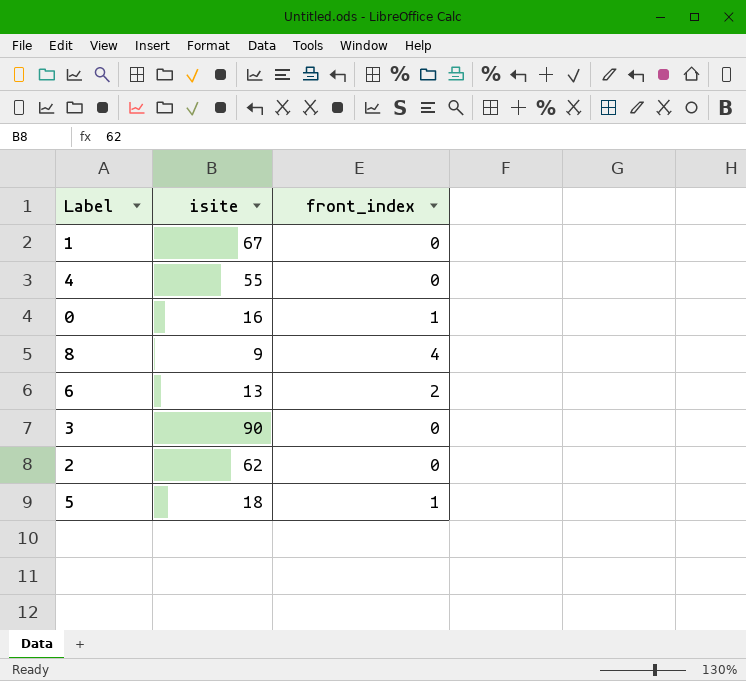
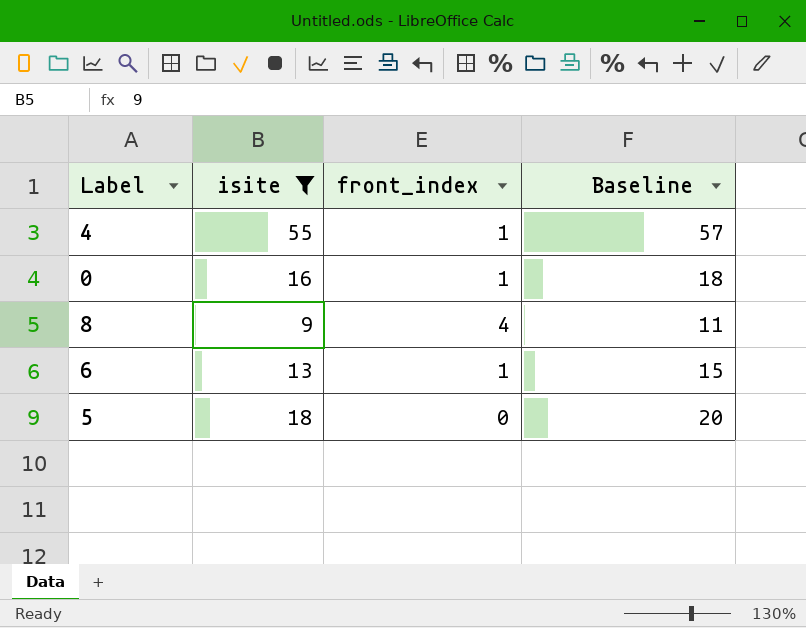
filter: none -> isite <= 55
column Baseline | formula: none -> [isite] + 2
4 | front_index: 0 -> 1
6 | front_index: 2 -> 1
5 | front_index: 1 -> 0

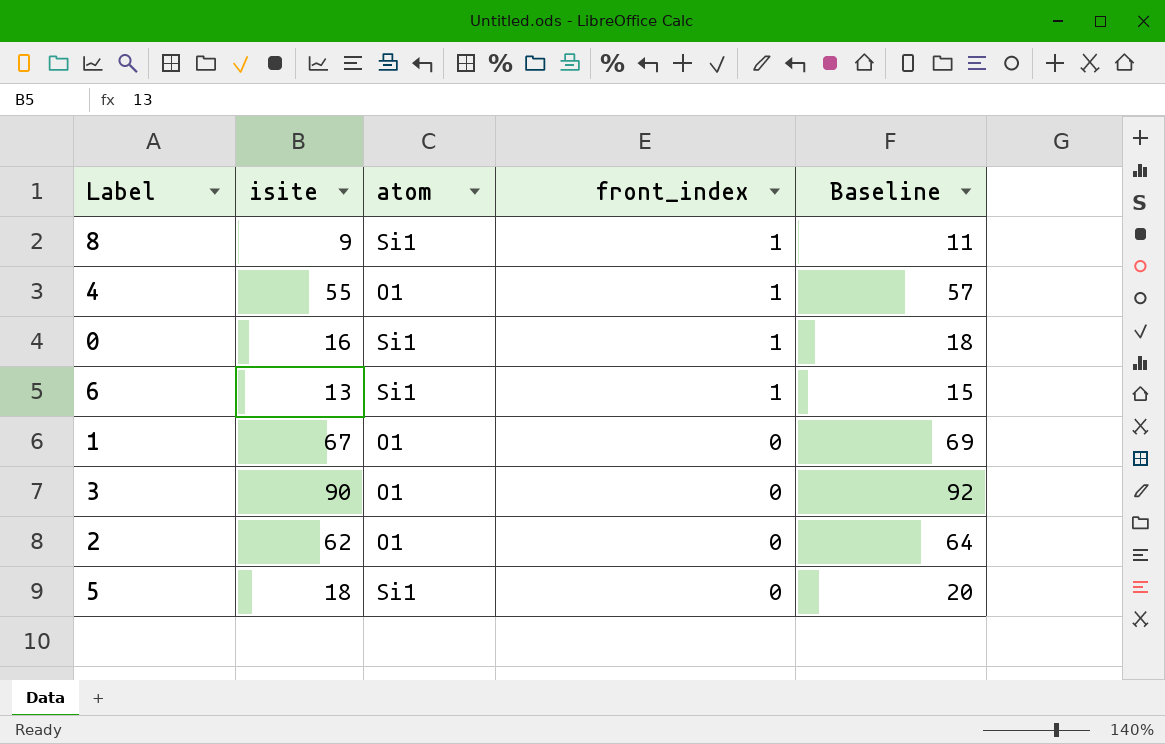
filter: isite <= 55 -> none
row order: none -> front_index descending
column atom | position: none -> 3
8 | front_index: 4 -> 1

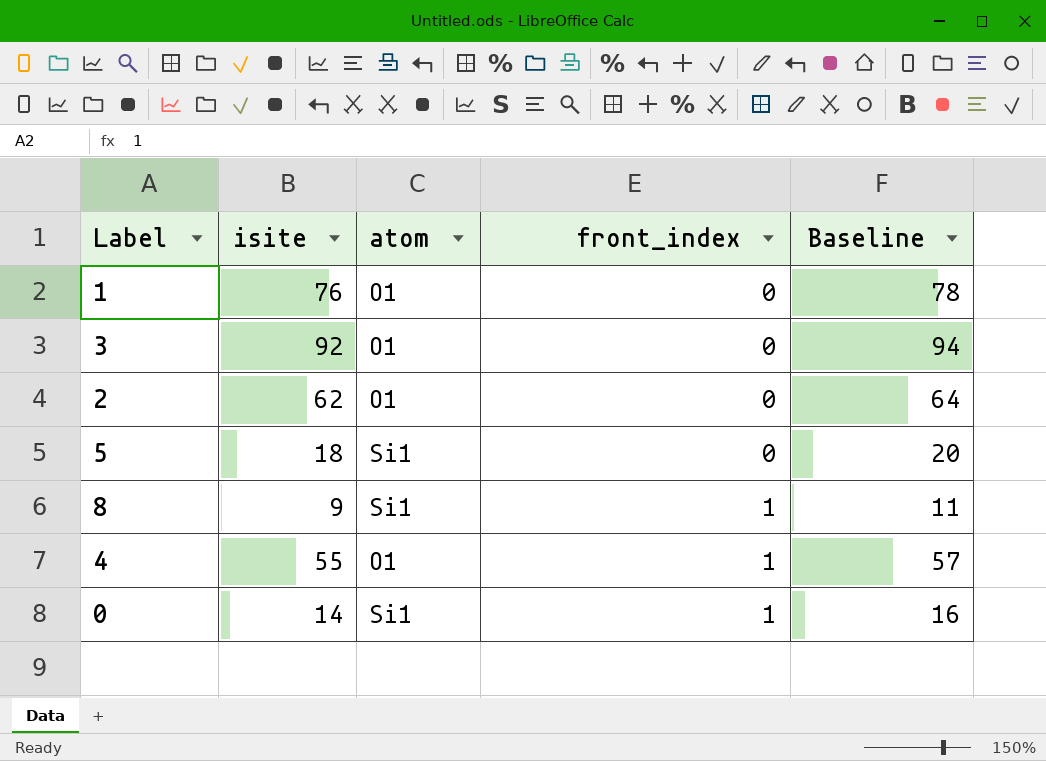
row order: front_index descending -> front_index ascending
row 6: 13 | Si1 | 1 | 15 -> none
1 | isite: 67 -> 76
1 | Baseline: 69 -> 78
3 | isite: 90 -> 92
3 | Baseline: 92 -> 94
0 | isite: 16 -> 14
0 | Baseline: 18 -> 16

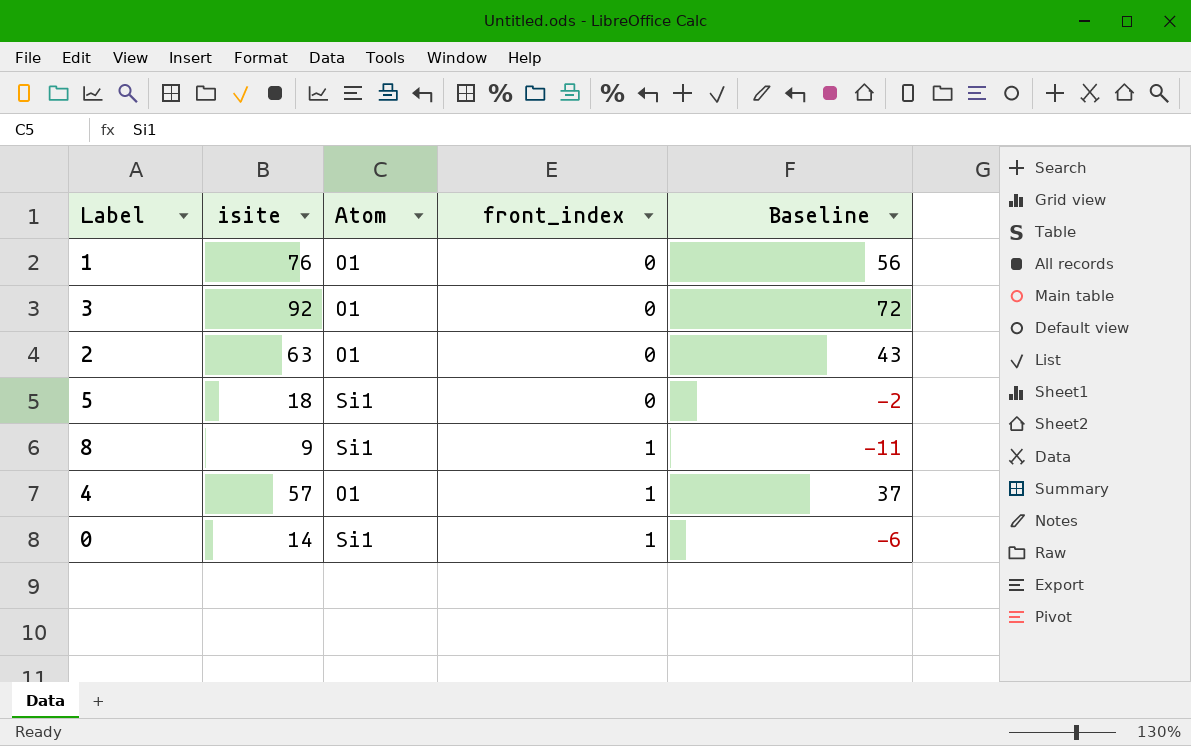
column name: atom -> Atom
column Baseline | formula: [isite] + 2 -> [isite] - 20
2 | isite: 62 -> 63
4 | isite: 55 -> 57

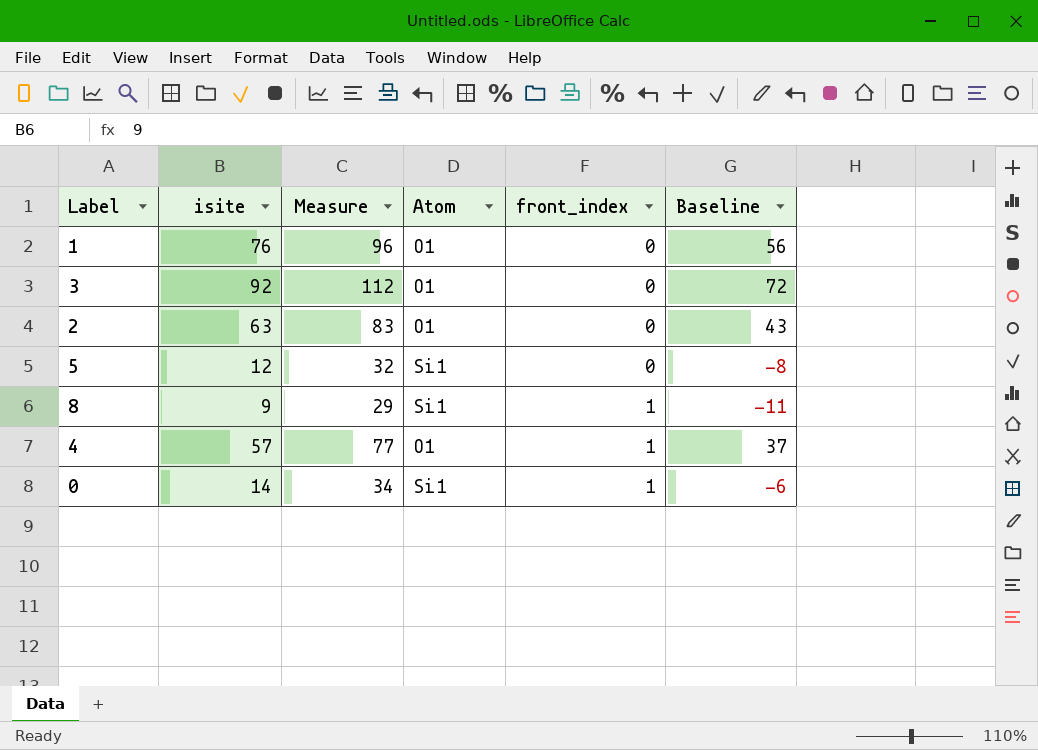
column Measure | formula: none -> [isite] + 20
5 | isite: 18 -> 12
5 | Baseline: -2 -> -8

